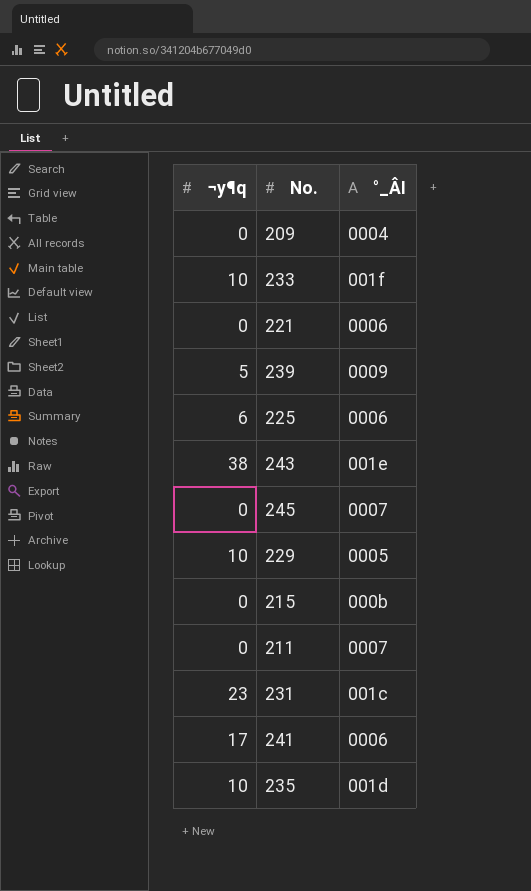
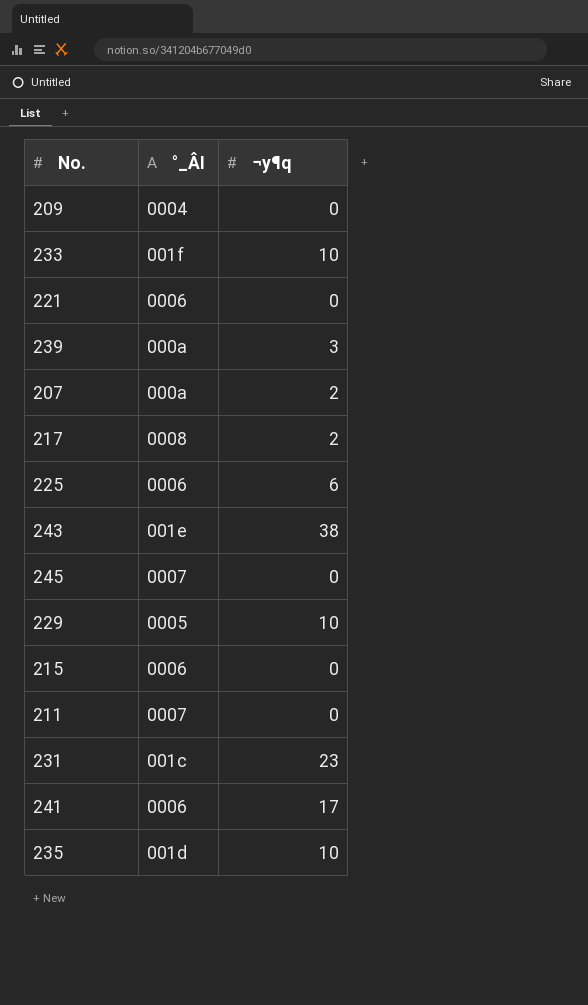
column ¬y¶q | position: 1 -> 3
239 | °_ÂI: 0009 -> 000a
239 | ¬y¶q: 5 -> 3
row 207: none -> 000a | 2
row 217: none -> 0008 | 2
215 | °_ÂI: 000b -> 0006

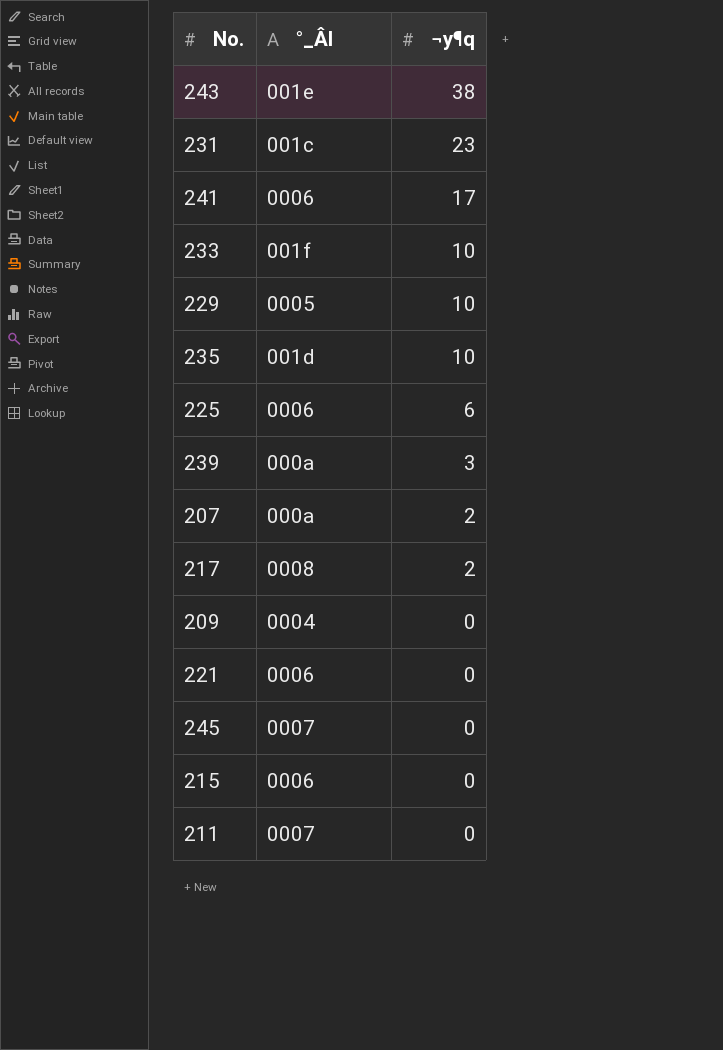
row order: none -> ¬y¶q descending

